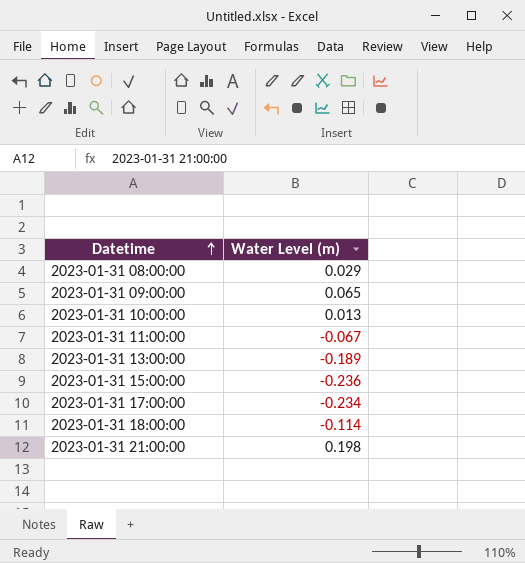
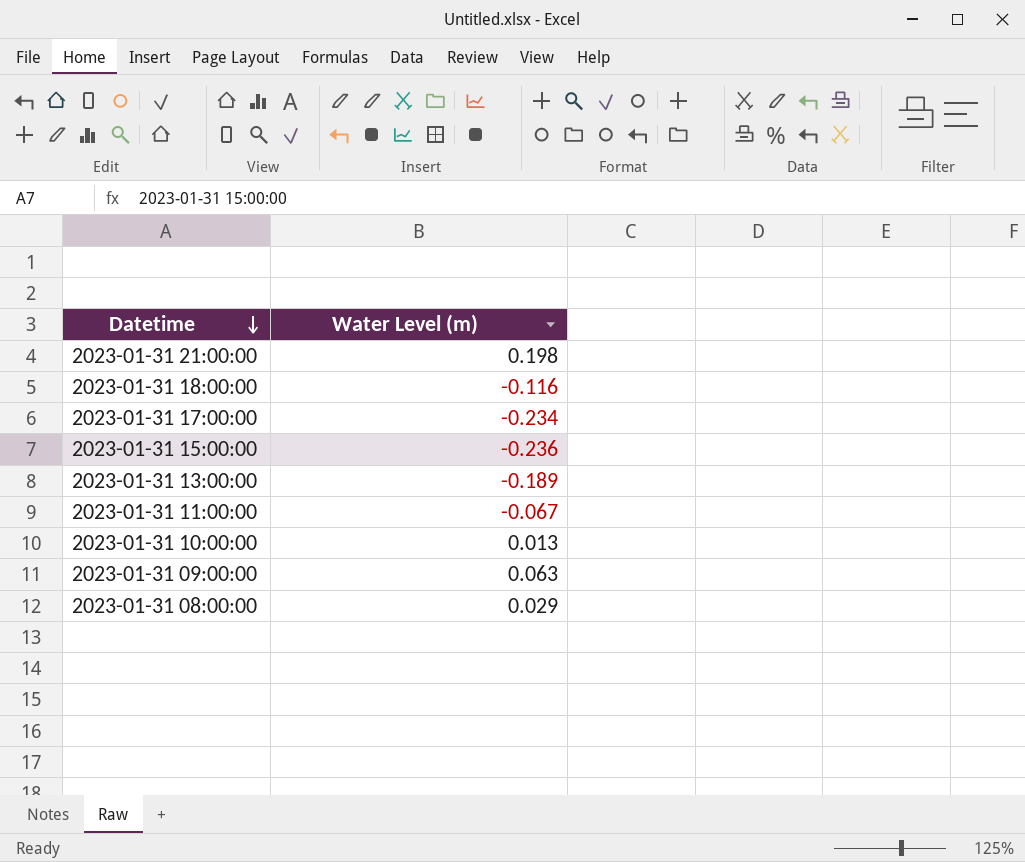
row order: Datetime ascending -> Datetime descending
2023-01-31 18:00:00 | Water Level (m): -0.114 -> -0.116
2023-01-31 09:00:00 | Water Level (m): 0.065 -> 0.063

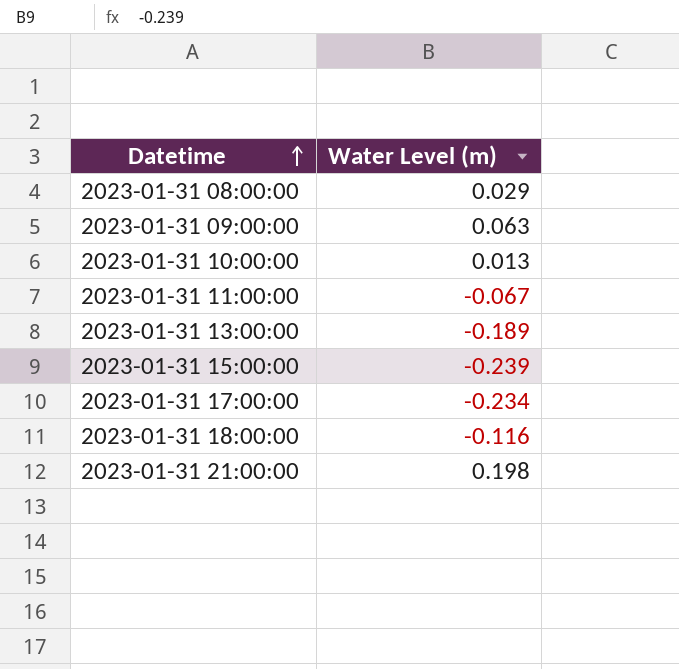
row order: Datetime descending -> Datetime ascending
2023-01-31 15:00:00 | Water Level (m): -0.236 -> -0.239

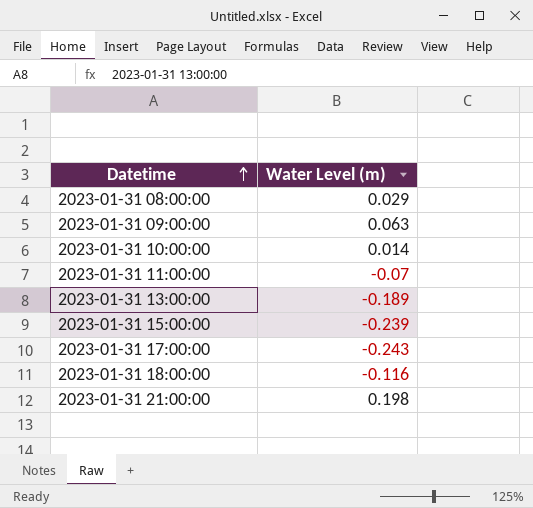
2023-01-31 10:00:00 | Water Level (m): 0.013 -> 0.014
2023-01-31 11:00:00 | Water Level (m): -0.067 -> -0.07
2023-01-31 17:00:00 | Water Level (m): -0.234 -> -0.243

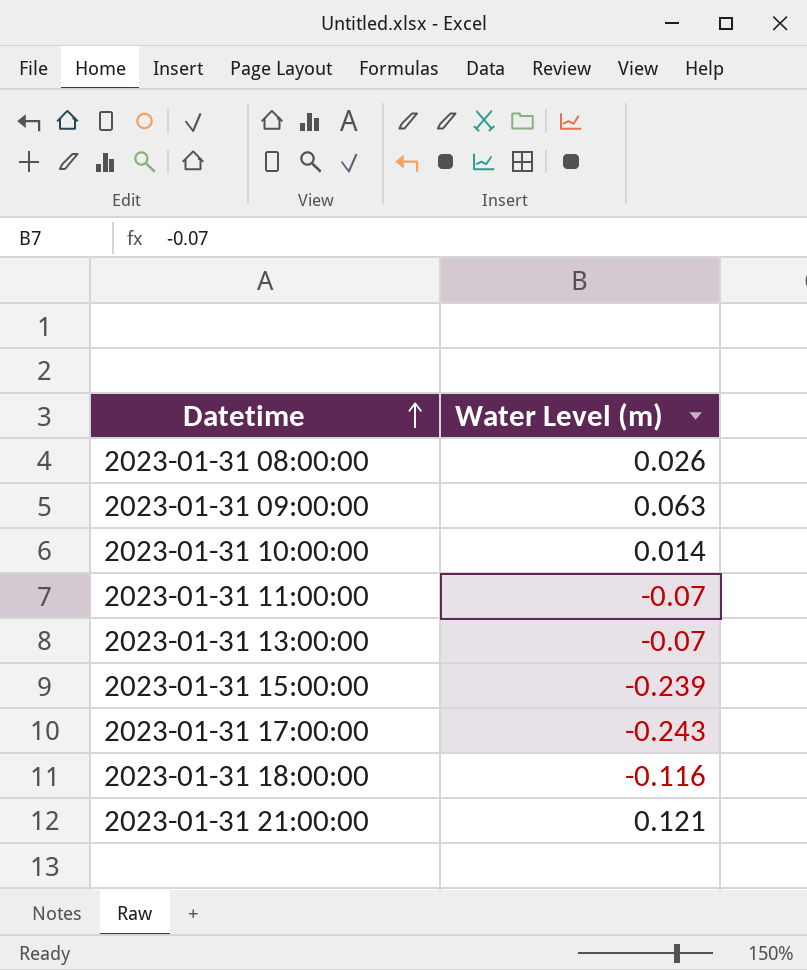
2023-01-31 08:00:00 | Water Level (m): 0.029 -> 0.026
2023-01-31 13:00:00 | Water Level (m): -0.189 -> -0.07
2023-01-31 21:00:00 | Water Level (m): 0.198 -> 0.121

